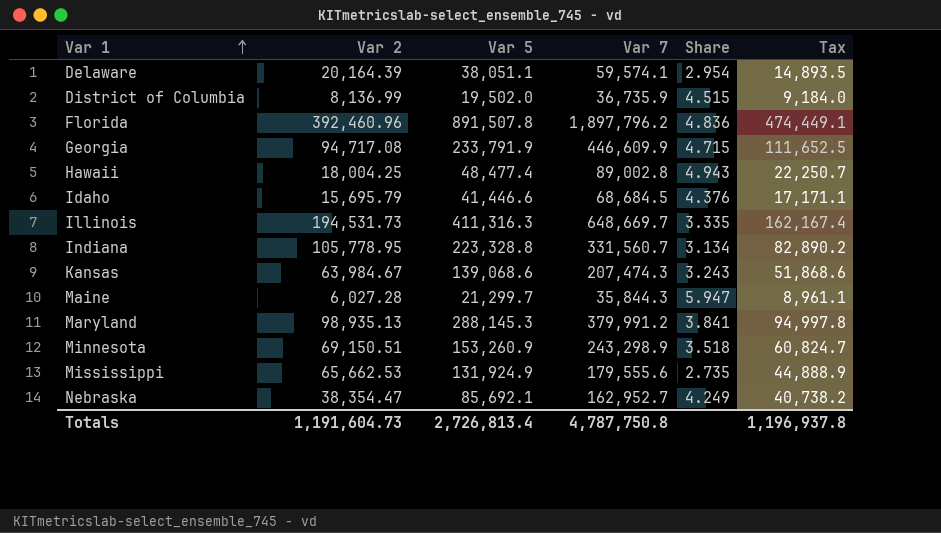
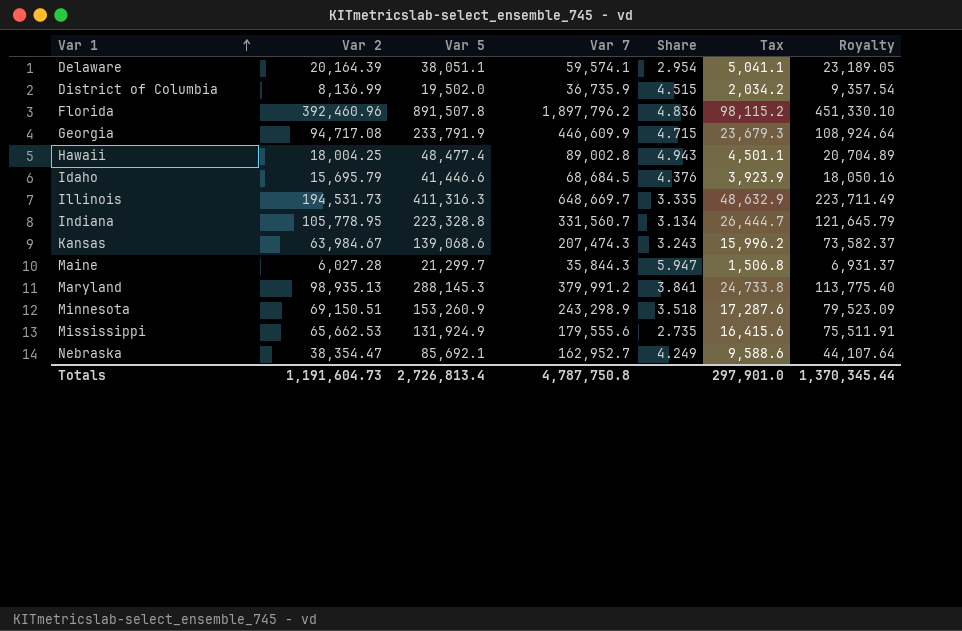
column Tax | formula: [Var 7] * 0.25 -> [Var 2] * 0.25
column Royalty | formula: none -> [Var 2] * 1.15
Totals | Tax: 1,196,937.8 -> 297,901.0

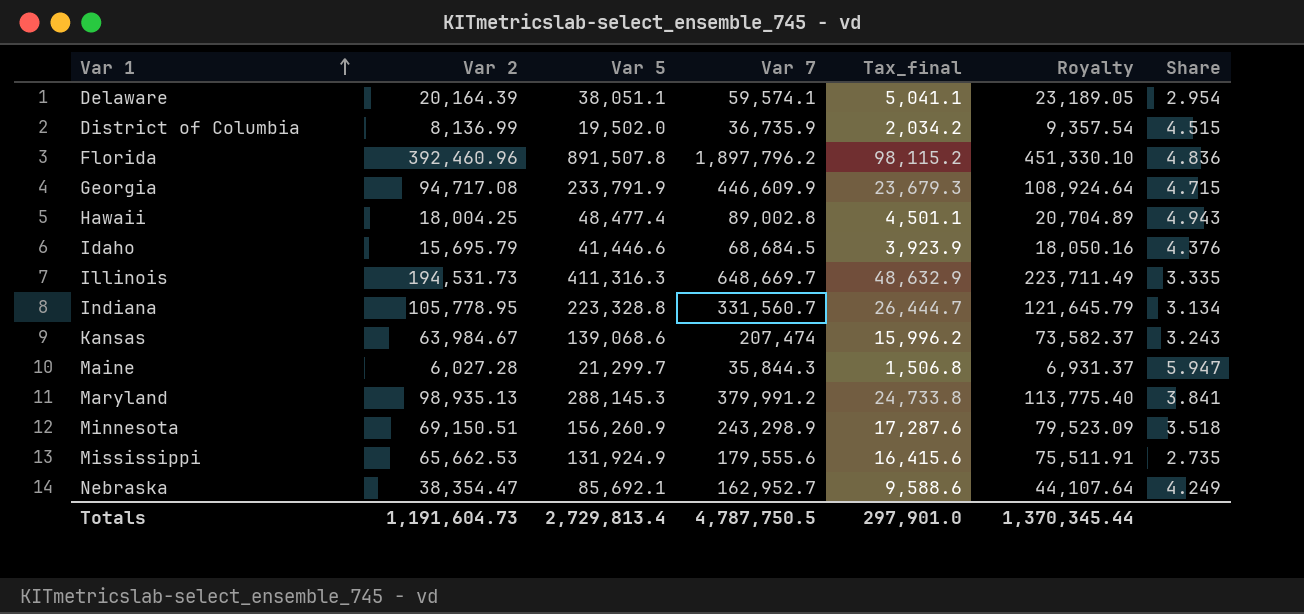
column name: Tax -> Tax_final
column Share | position: 5 -> 7
Kansas | Var 7: 207,474.3 -> 207,474
Minnesota | Var 5: 153,260.9 -> 156,260.9
Totals | Var 5: 2,726,813.4 -> 2,729,813.4
Totals | Var 7: 4,787,750.8 -> 4,787,750.5

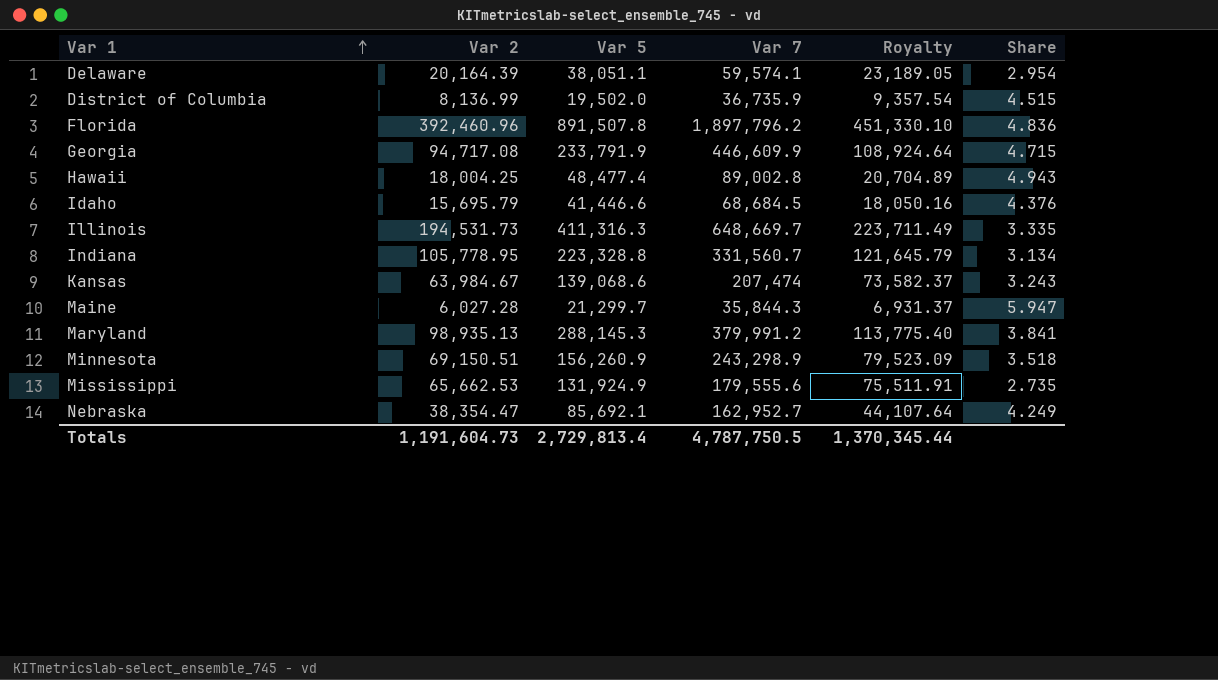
column Tax_final | formula: [Var 2] * 0.25 -> none

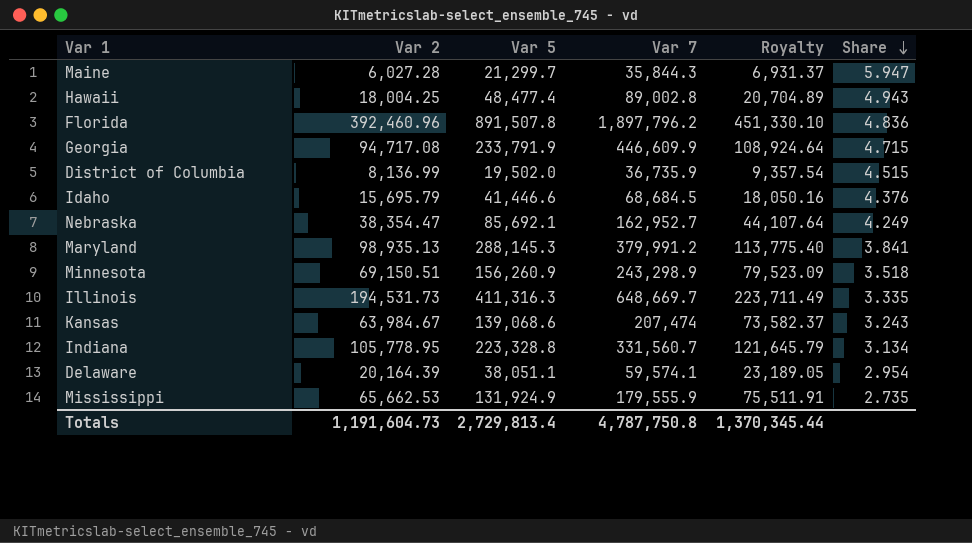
row order: Var 1 ascending -> Share descending
Mississippi | Var 7: 179,555.6 -> 179,555.9
Totals | Var 7: 4,787,750.5 -> 4,787,750.8

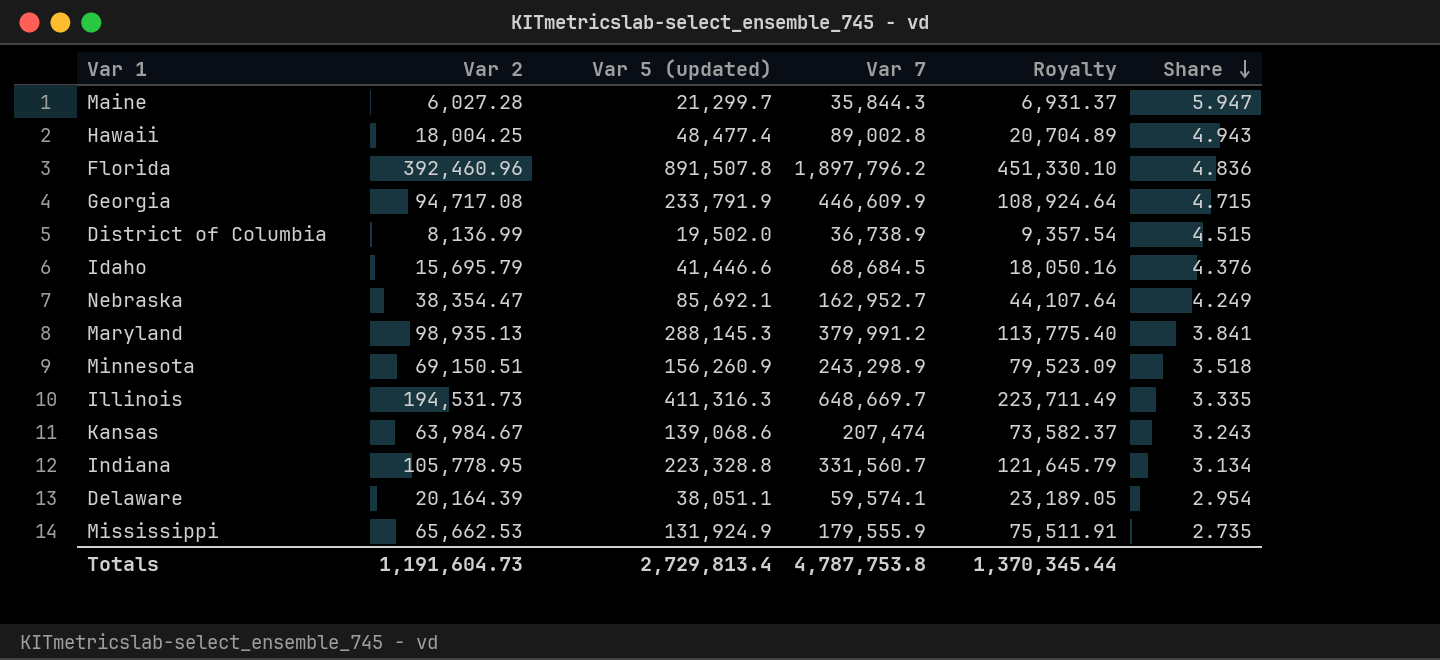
column name: Var 5 -> Var 5 (updated)
District of Columbia | Var 7: 36,735.9 -> 36,738.9
Totals | Var 7: 4,787,750.8 -> 4,787,753.8

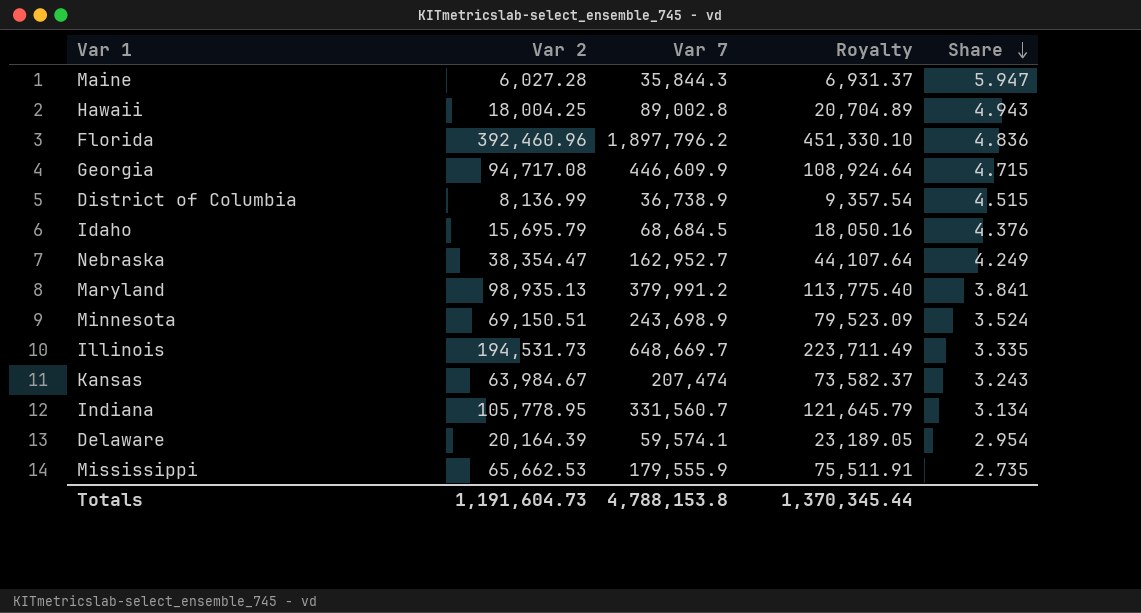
column Var 5 (updated) | position: 3 -> none
Minnesota | Var 7: 243,298.9 -> 243,698.9
Minnesota | Share: 3.518 -> 3.524
Totals | Var 7: 4,787,753.8 -> 4,788,153.8

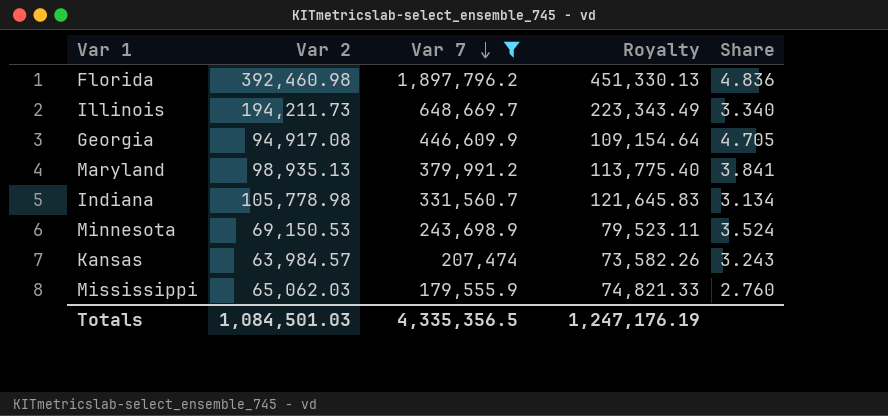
filter: none -> Var 7 >= 179,555.9
row order: Share descending -> Var 7 descending
Florida | Var 2: 392,460.96 -> 392,460.98
Florida | Royalty: 451,330.10 -> 451,330.13
Illinois | Var 2: 194,531.73 -> 194,211.73
Illinois | Royalty: 223,711.49 -> 223,343.49
Illinois | Share: 3.335 -> 3.340
Georgia | Var 2: 94,717.08 -> 94,917.08
Georgia | Royalty: 108,924.64 -> 109,154.64
Georgia | Share: 4.715 -> 4.705
Indiana | Var 2: 105,778.95 -> 105,778.98
Indiana | Royalty: 121,645.79 -> 121,645.83
Minnesota | Var 2: 69,150.51 -> 69,150.53
Minnesota | Royalty: 79,523.09 -> 79,523.11
Kansas | Var 2: 63,984.67 -> 63,984.57
Kansas | Royalty: 73,582.37 -> 73,582.26
Mississippi | Var 2: 65,662.53 -> 65,062.03
Mississippi | Royalty: 75,511.91 -> 74,821.33
Mississippi | Share: 2.735 -> 2.760
Totals | Var 2: 1,191,604.73 -> 1,084,501.03
Totals | Var 7: 4,788,153.8 -> 4,335,356.5
Totals | Royalty: 1,370,345.44 -> 1,247,176.19

